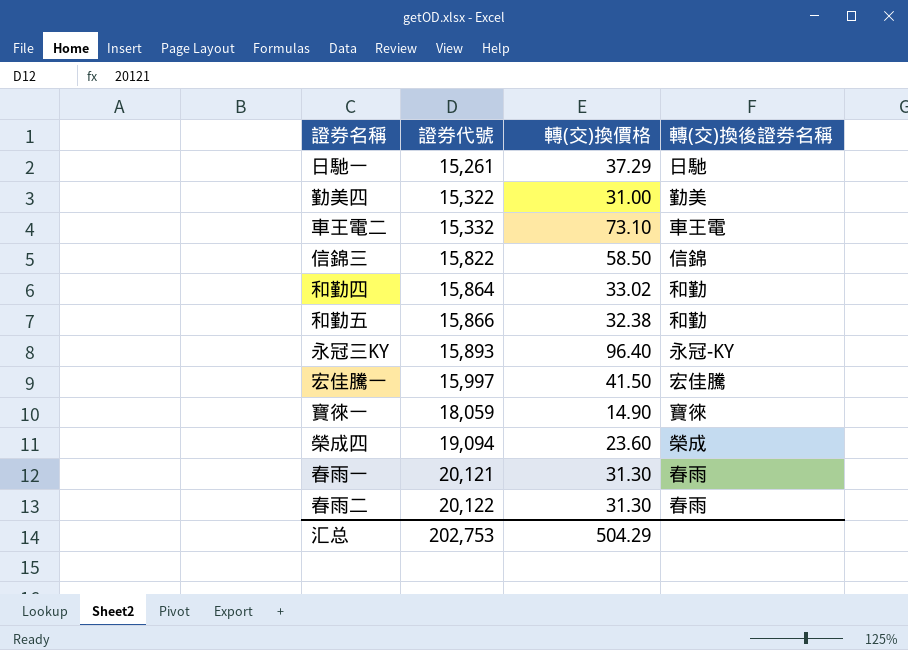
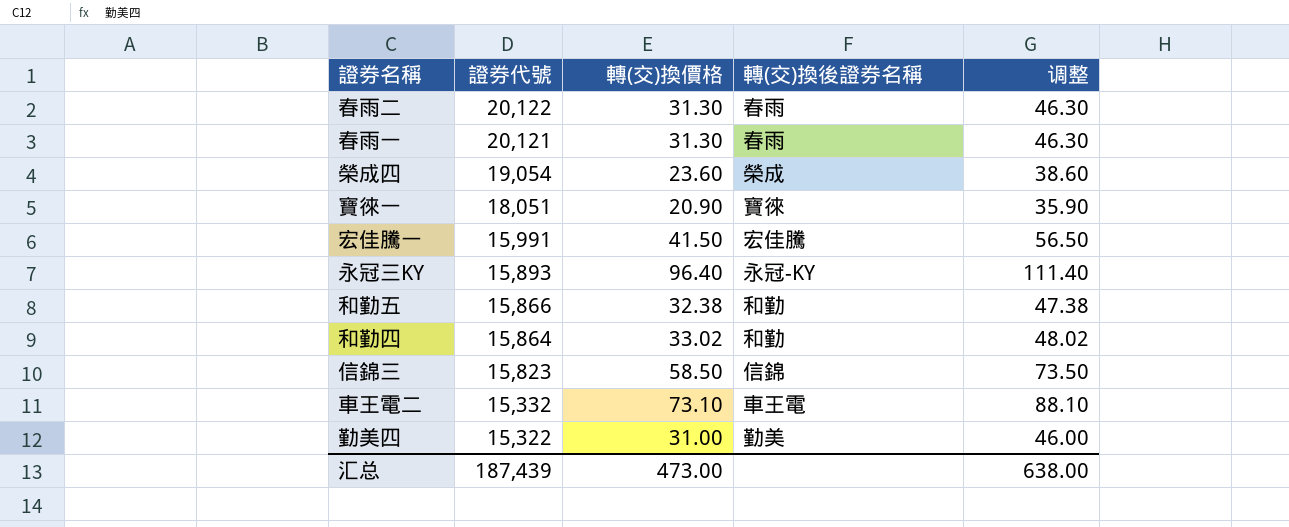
row order: 證券代號 ascending -> 證券代號 descending
column 调整 | formula: none -> [轉(交)換價格] + 15
row 日馳一: 15,261 | 37.29 | 日馳 -> none
榮成四 | 證券代號: 19,094 -> 19,054
寶徠一 | 證券代號: 18,059 -> 18,051
寶徠一 | 轉(交)換價格: 14.90 -> 20.90
宏佳騰一 | 證券代號: 15,997 -> 15,991
信錦三 | 證券代號: 15,822 -> 15,823
汇总 | 證券代號: 202,753 -> 187,439
汇总 | 轉(交)換價格: 504.29 -> 473.00

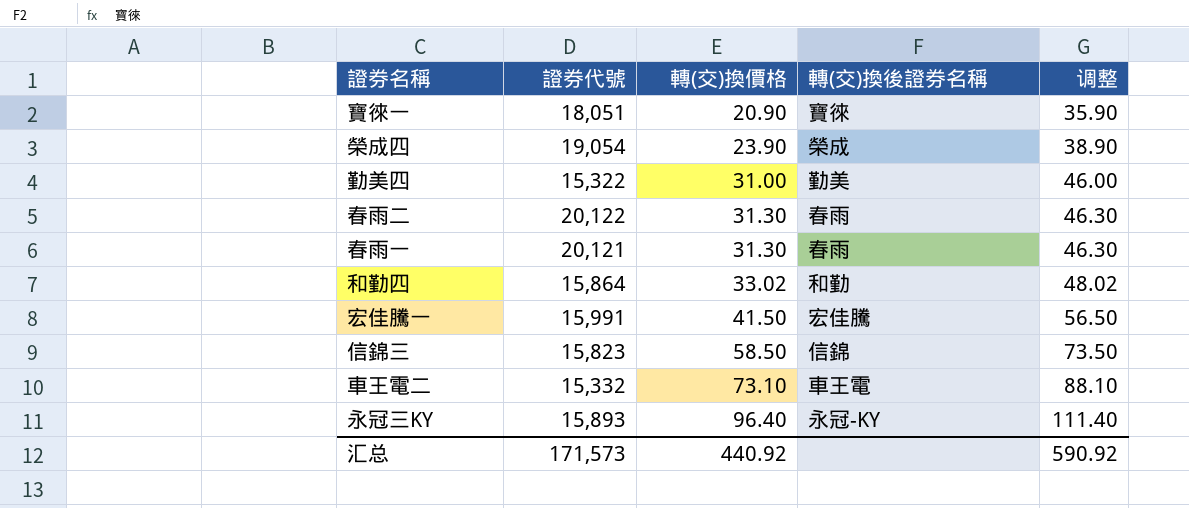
row order: 證券代號 descending -> 轉(交)換價格 ascending
row 和勤五: 15,866 | 32.38 | 和勤 | 47.38 -> none
榮成四 | 轉(交)換價格: 23.60 -> 23.90
榮成四 | 调整: 38.60 -> 38.90
汇总 | 證券代號: 187,439 -> 171,573
汇总 | 轉(交)換價格: 473.00 -> 440.92
汇总 | 调整: 638.00 -> 590.92

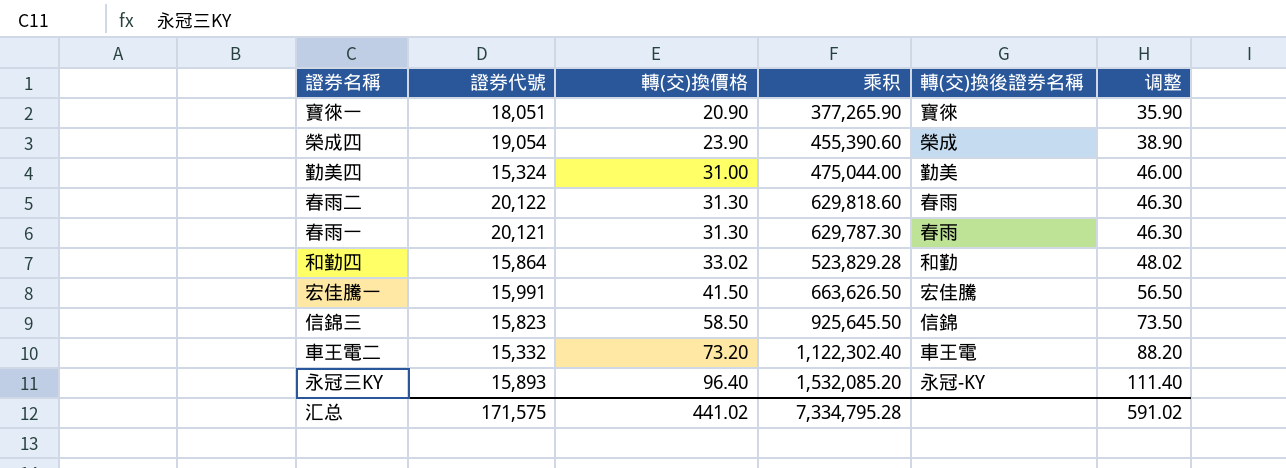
column 乘积 | formula: none -> [證券代號] * [轉(交)換價格]
勤美四 | 證券代號: 15,322 -> 15,324
車王電二 | 轉(交)換價格: 73.10 -> 73.20
車王電二 | 调整: 88.10 -> 88.20
汇总 | 證券代號: 171,573 -> 171,575
汇总 | 轉(交)換價格: 440.92 -> 441.02
汇总 | 调整: 590.92 -> 591.02

